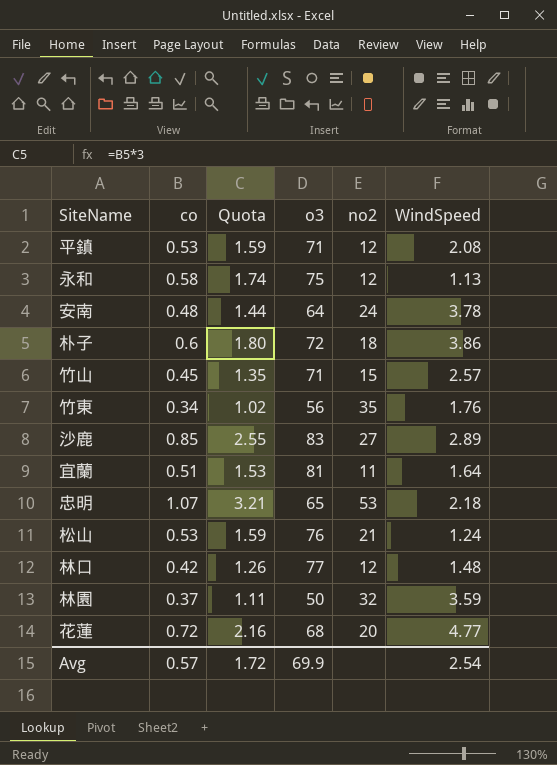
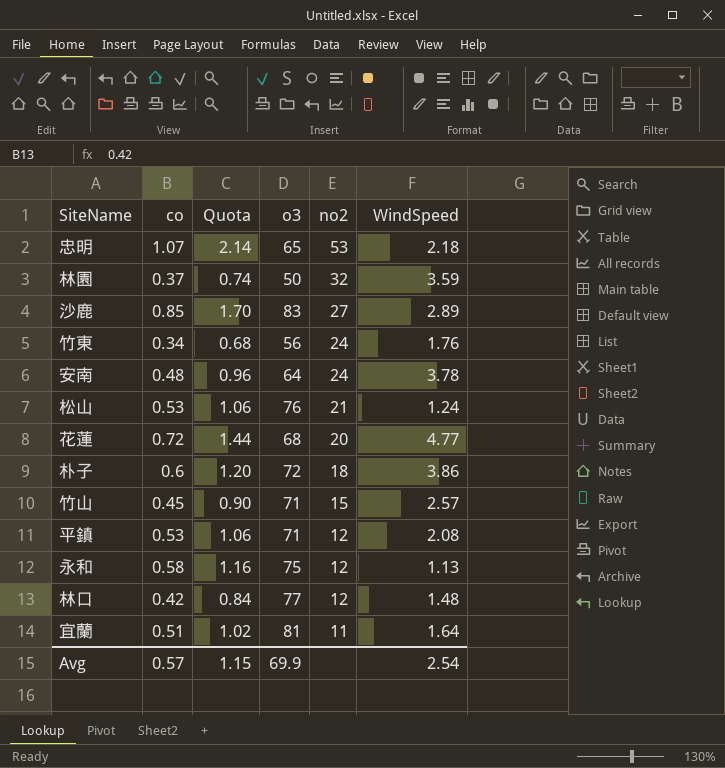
row order: none -> no2 descending
column Quota | formula: [co] * 3 -> [co] * 2
竹東 | no2: 35 -> 24
Avg | Quota: 1.72 -> 1.15

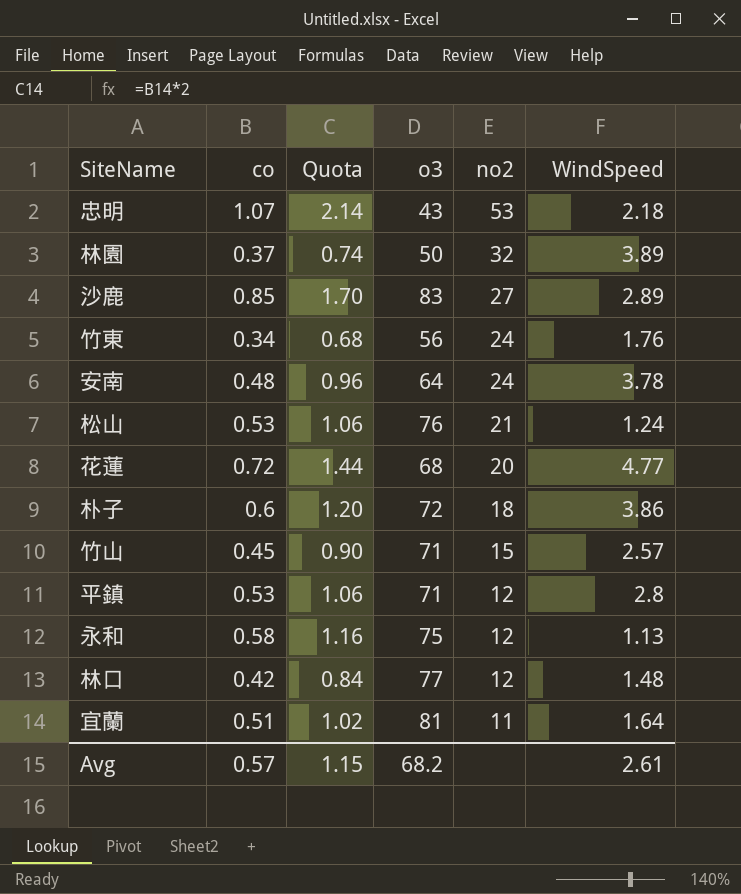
忠明 | o3: 65 -> 43
林園 | WindSpeed: 3.59 -> 3.89
平鎮 | WindSpeed: 2.08 -> 2.8
Avg | o3: 69.9 -> 68.2
Avg | WindSpeed: 2.54 -> 2.61

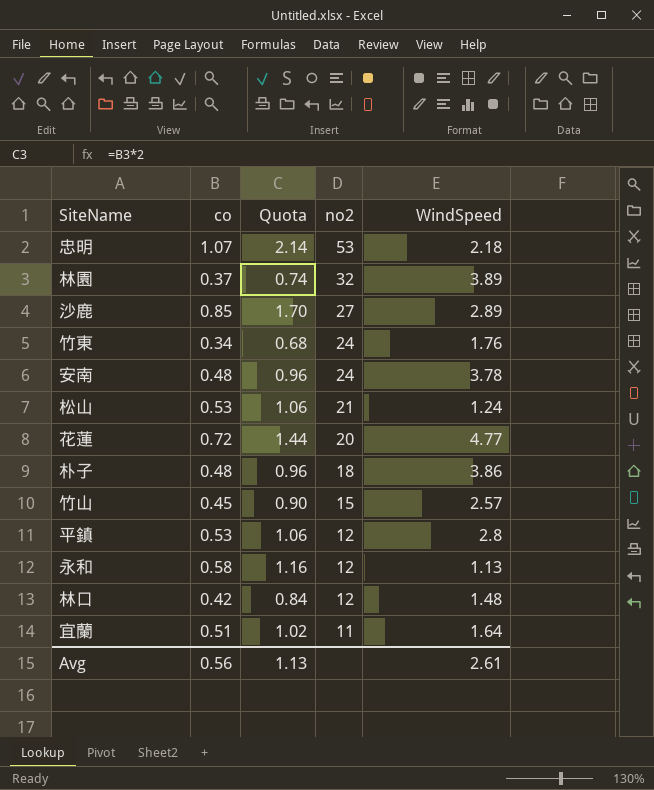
column o3 | position: 4 -> none
朴子 | co: 0.6 -> 0.48
朴子 | Quota: 1.20 -> 0.96
Avg | co: 0.57 -> 0.56
Avg | Quota: 1.15 -> 1.13

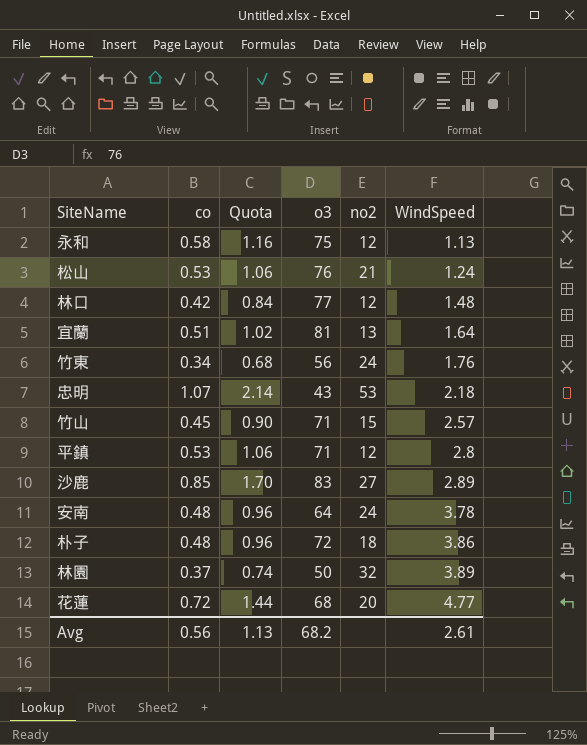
row order: no2 descending -> WindSpeed ascending
column o3 | position: none -> 4
宜蘭 | no2: 11 -> 13

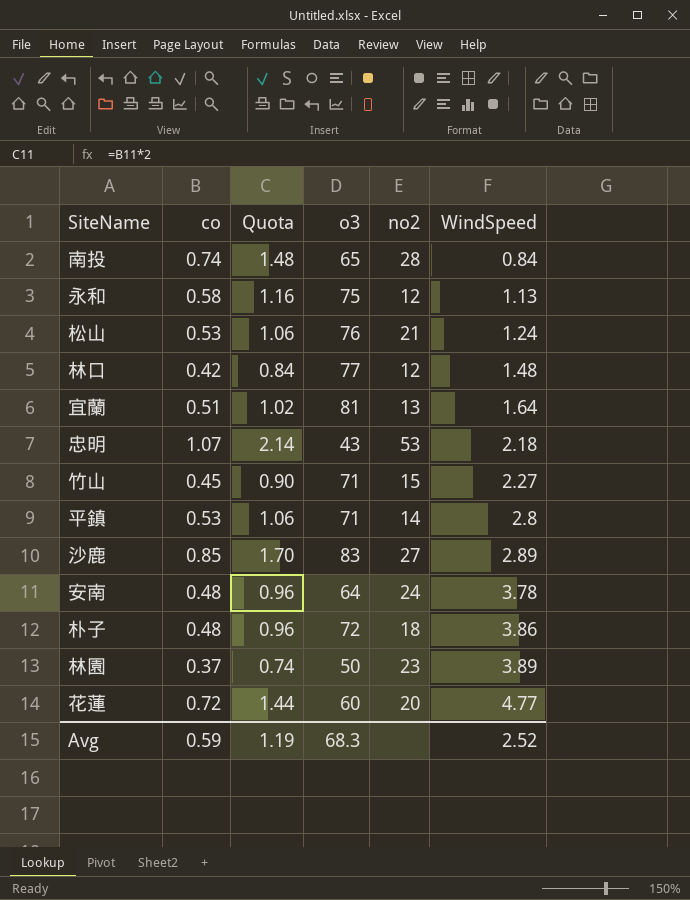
row 竹東: 0.34 | 0.68 | 56 | 24 | 1.76 -> none
row 南投: none -> 0.74 | 1.48 | 65 | 28 | 0.84
竹山 | WindSpeed: 2.57 -> 2.27
平鎮 | no2: 12 -> 14
林園 | no2: 32 -> 23
花蓮 | o3: 68 -> 60
Avg | co: 0.56 -> 0.59
Avg | Quota: 1.13 -> 1.19
Avg | o3: 68.2 -> 68.3
Avg | WindSpeed: 2.61 -> 2.52

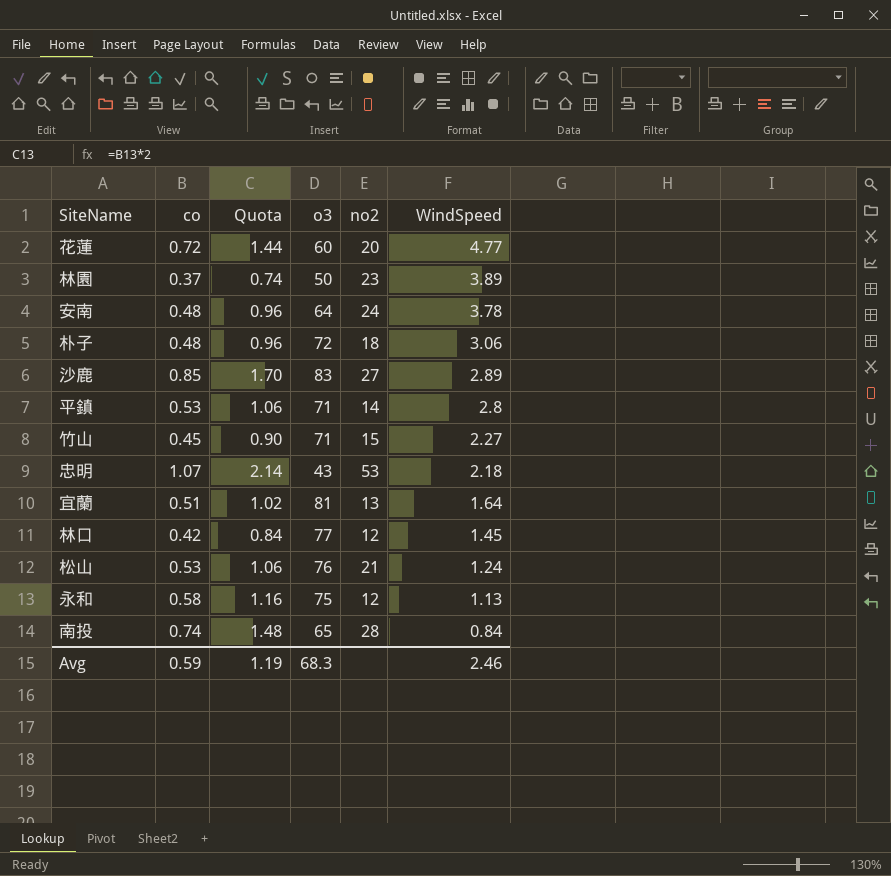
row order: WindSpeed ascending -> WindSpeed descending
朴子 | WindSpeed: 3.86 -> 3.06
林口 | WindSpeed: 1.48 -> 1.45
Avg | WindSpeed: 2.52 -> 2.46

